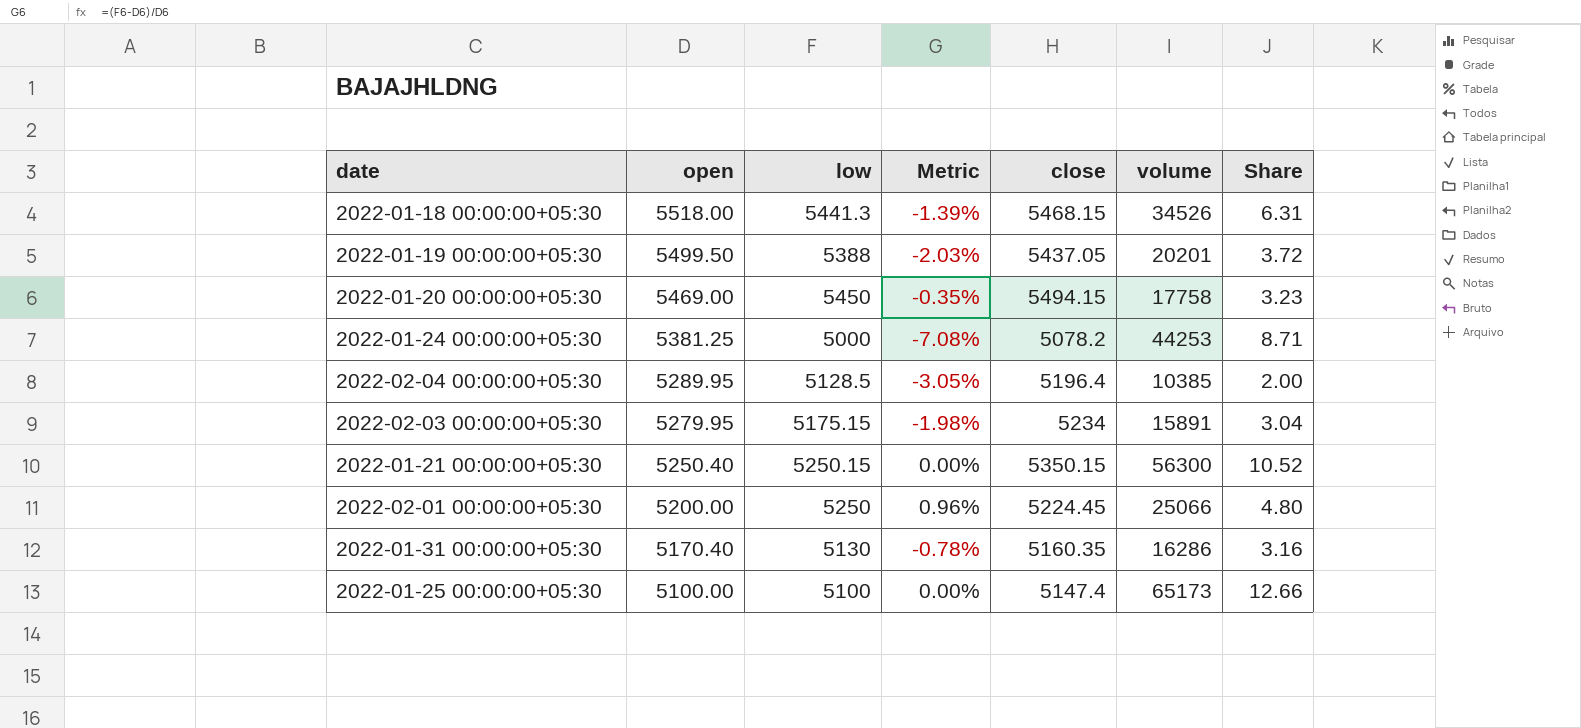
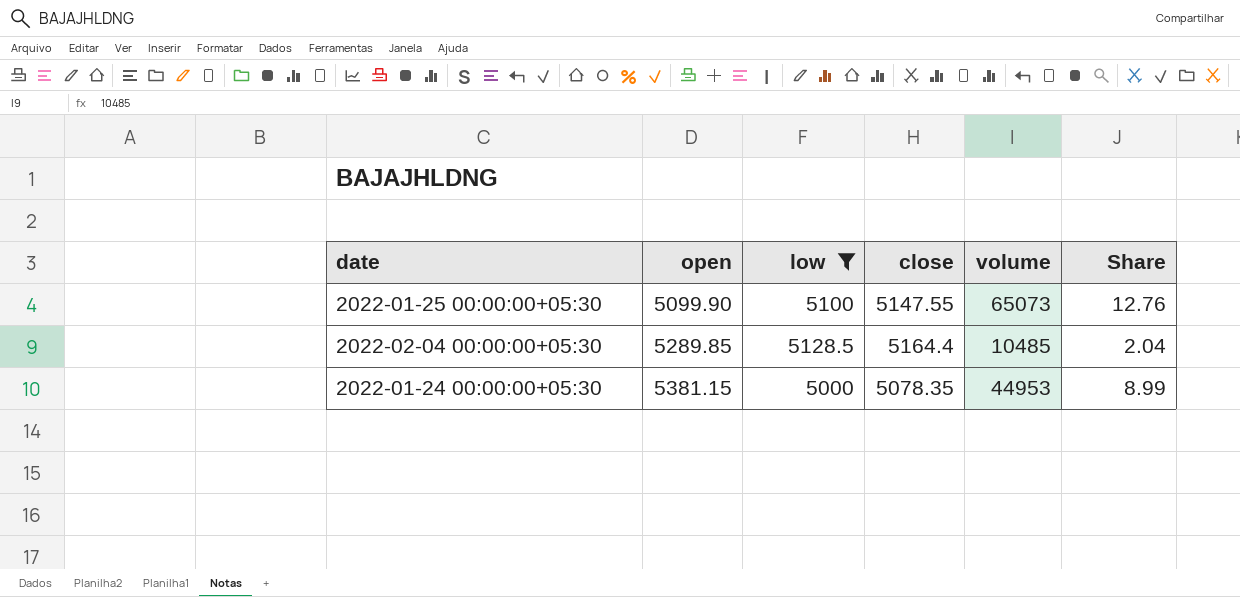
filter: none -> low <= 5128.5
row order: open descending -> open ascending
column Metric | formula: ([low] - [open]) / [open] -> none
column Share | formula: [volume] / [close] -> [volume] / [low]
2022-01-25 00:00:00+05:30 | open: 5100.00 -> 5099.90
2022-01-25 00:00:00+05:30 | close: 5147.4 -> 5147.55
2022-01-25 00:00:00+05:30 | volume: 65173 -> 65073
2022-02-04 00:00:00+05:30 | open: 5289.95 -> 5289.85
2022-02-04 00:00:00+05:30 | close: 5196.4 -> 5164.4
2022-02-04 00:00:00+05:30 | volume: 10385 -> 10485
2022-01-24 00:00:00+05:30 | open: 5381.25 -> 5381.15
2022-01-24 00:00:00+05:30 | close: 5078.2 -> 5078.35
2022-01-24 00:00:00+05:30 | volume: 44253 -> 44953

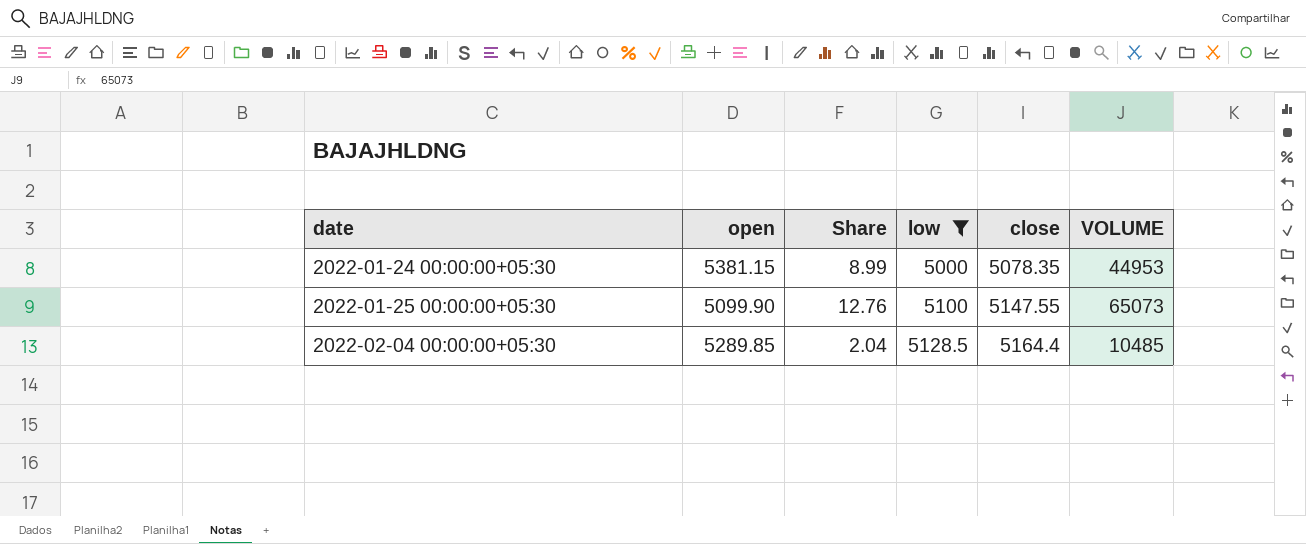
row order: open ascending -> date ascending
column Share | position: 6 -> 3
column name: volume -> VOLUME

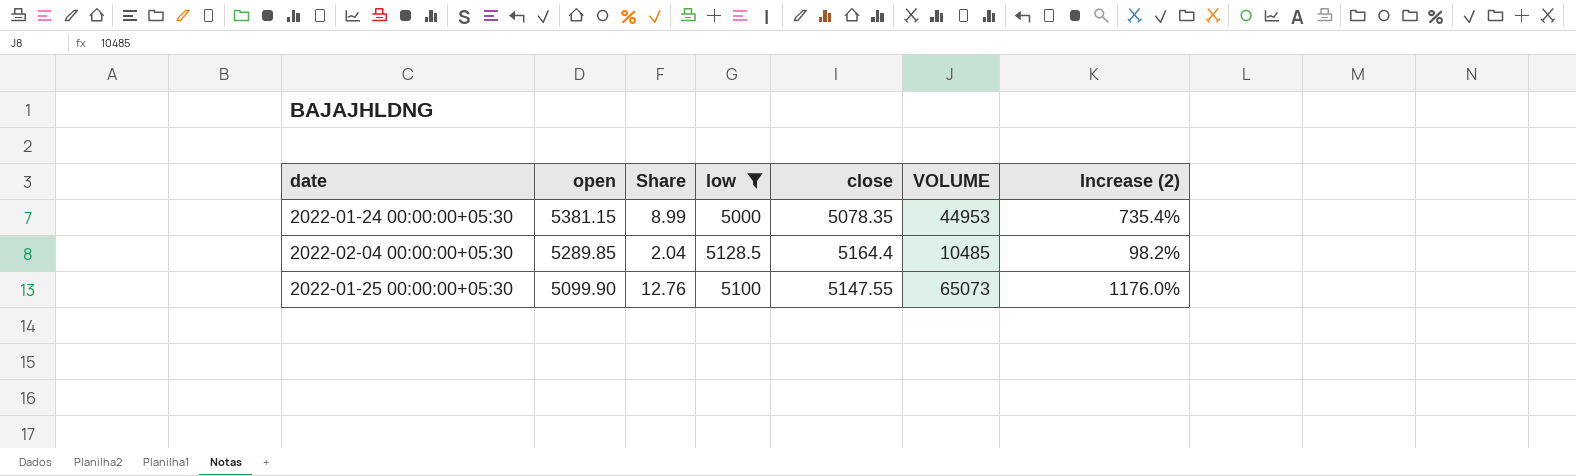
row order: date ascending -> open descending
column Increase (2) | formula: none -> ([VOLUME] - [open]) / [open]

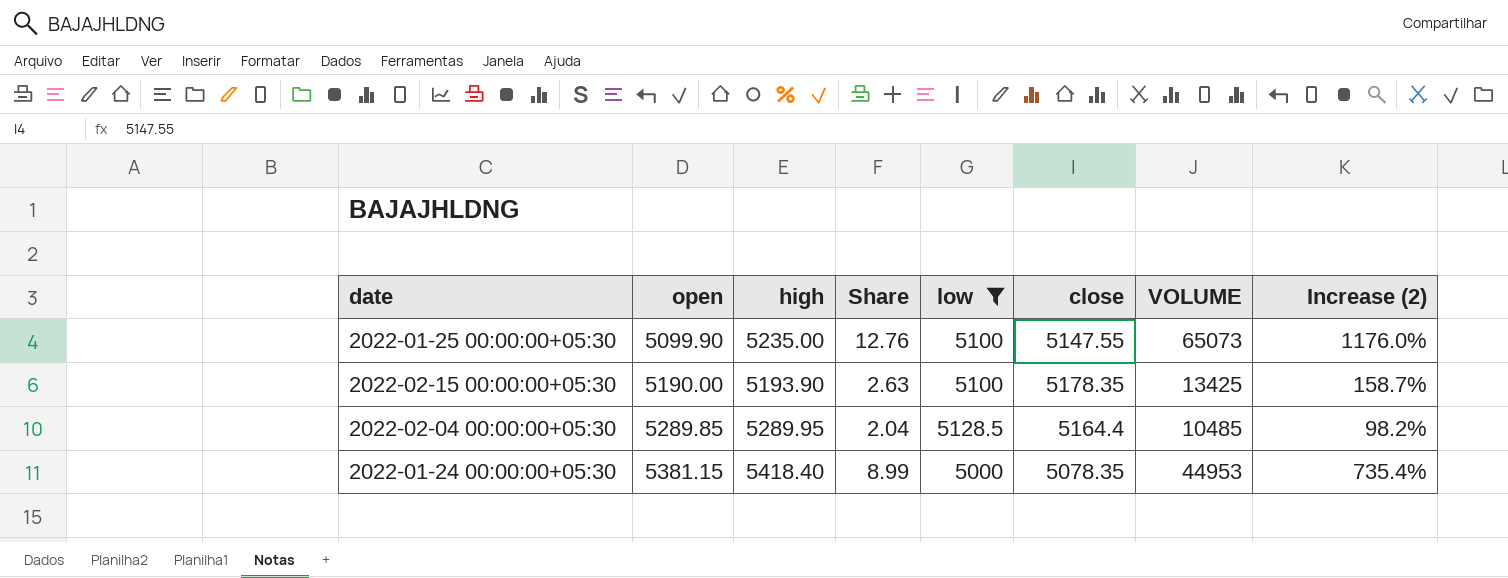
row order: open descending -> open ascending
column high | position: none -> 3
row 2022-02-15 00:00:00+05:30: none -> 5190.00 | 5193.90 | 2.63 | 5100 | 5178.35 | 13425 | 158.7%

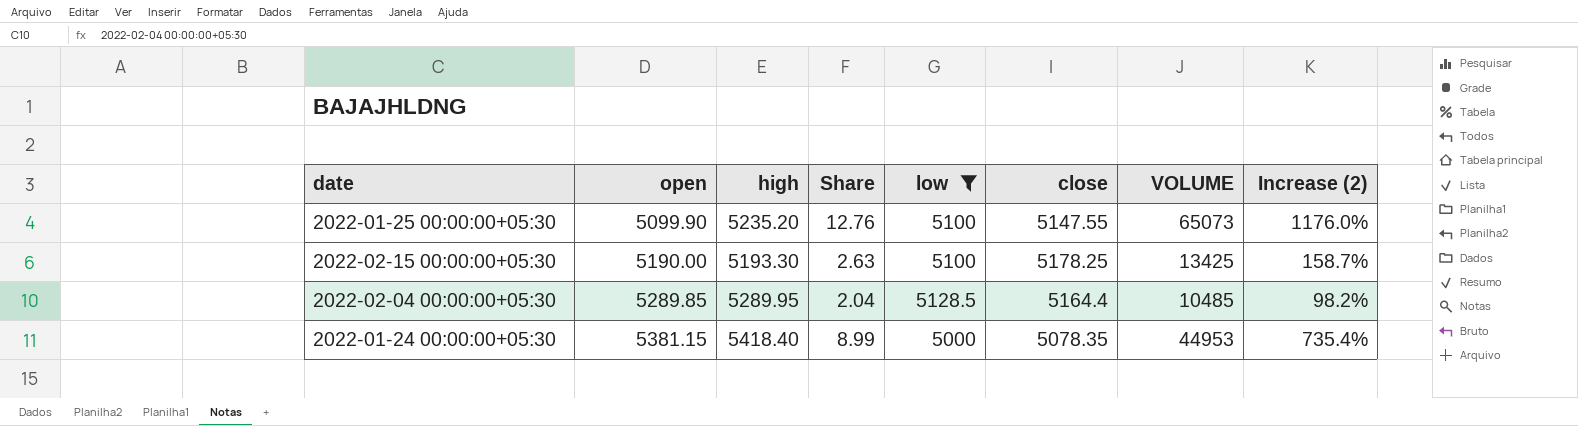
2022-01-25 00:00:00+05:30 | high: 5235.00 -> 5235.20
2022-02-15 00:00:00+05:30 | high: 5193.90 -> 5193.30
2022-02-15 00:00:00+05:30 | close: 5178.35 -> 5178.25

